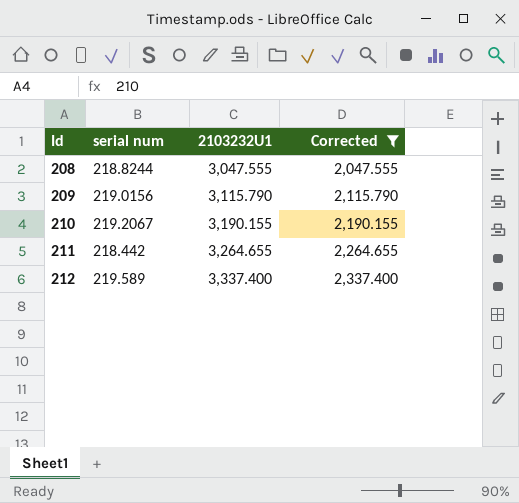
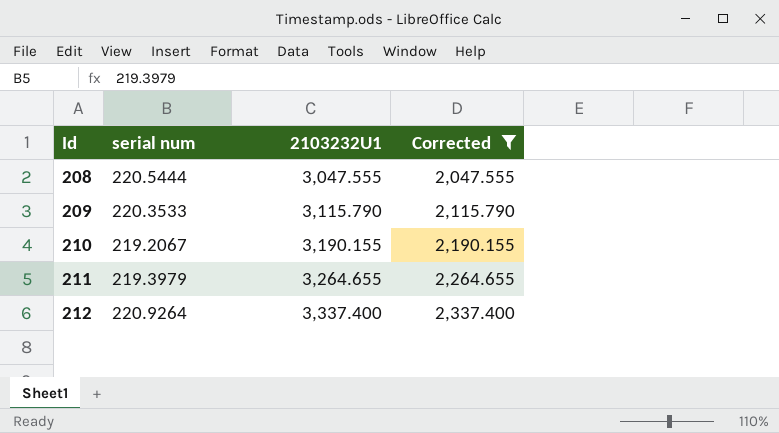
208 | serial num: 218.8244 -> 220.5444
209 | serial num: 219.0156 -> 220.3533
211 | serial num: 218.442 -> 219.3979
212 | serial num: 219.589 -> 220.9264

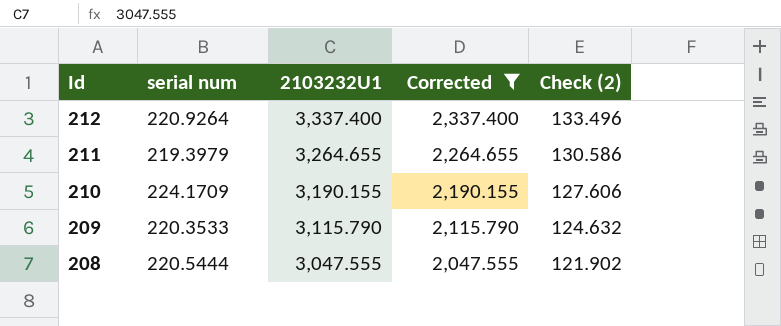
row order: Id ascending -> Id descending
column Check (2) | formula: none -> [2103232U1] * 0.04
210 | serial num: 219.2067 -> 224.1709

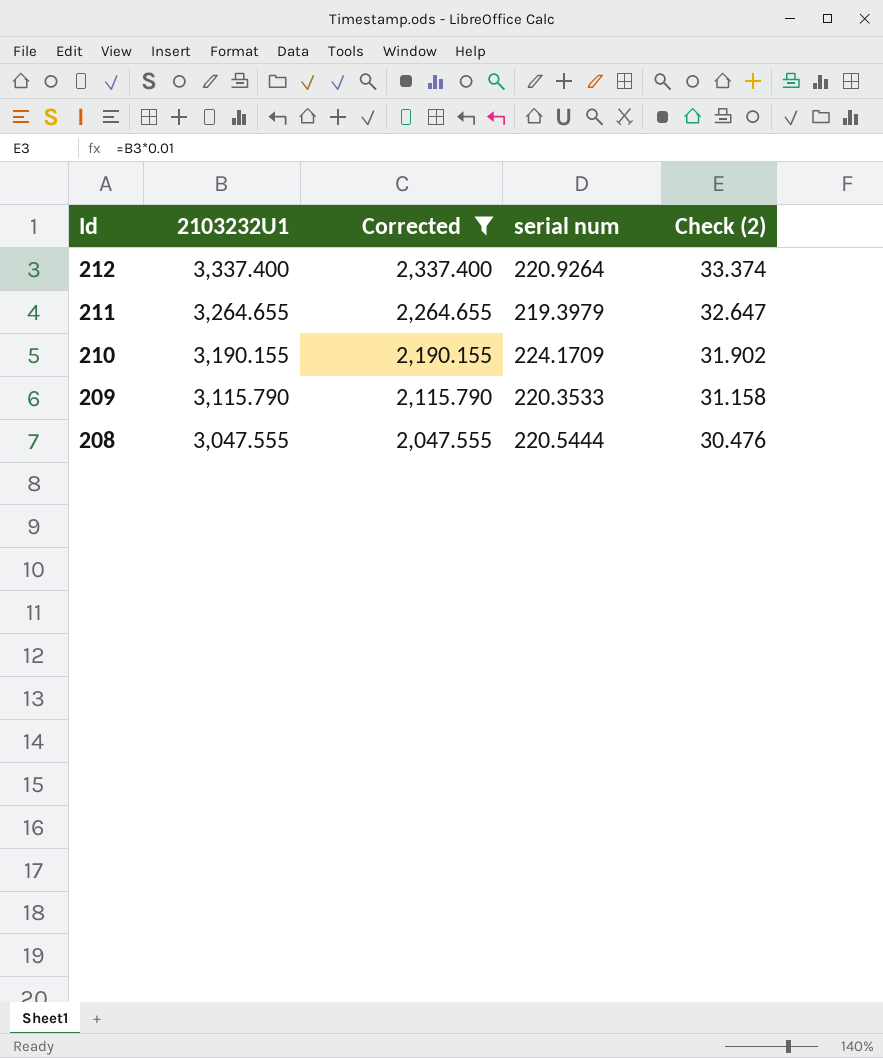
column serial num | position: 2 -> 4
column Check (2) | formula: [2103232U1] * 0.04 -> [2103232U1] * 0.01

